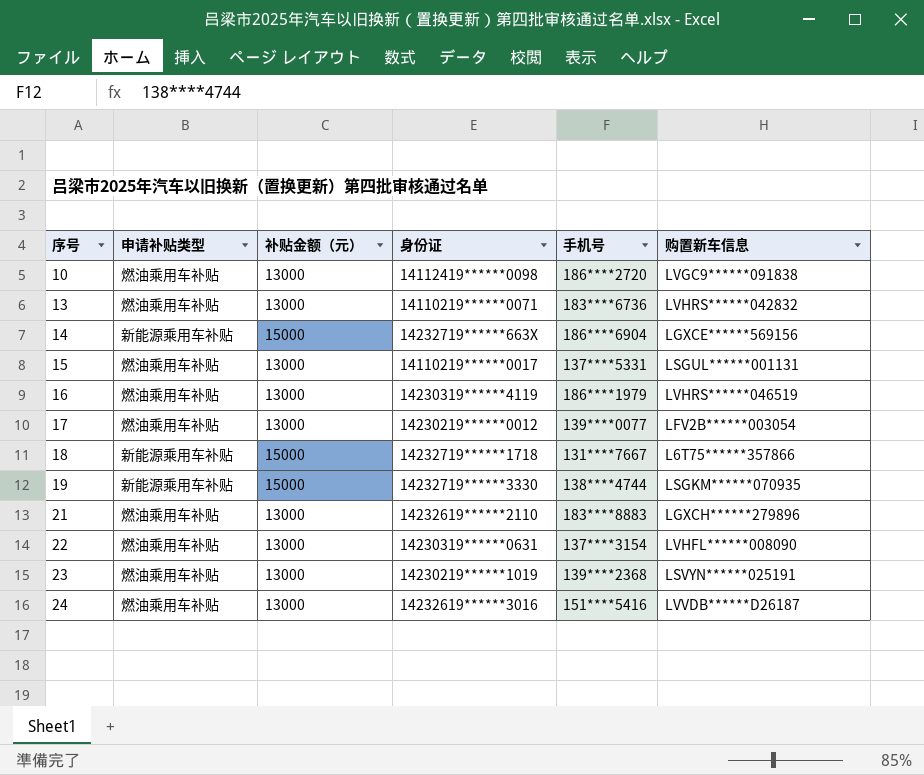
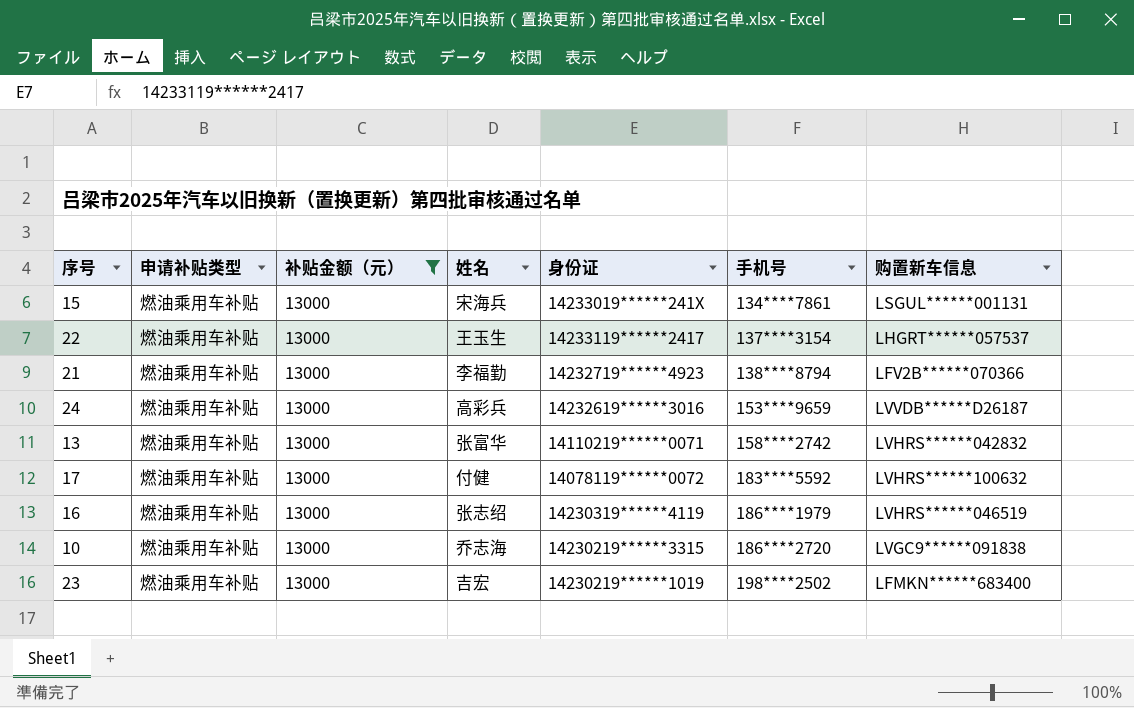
filter: none -> 补贴金额（元） = 13000
row order: 序号 ascending -> 手机号 ascending
column 姓名 | position: none -> 4
15 | 身份证: 14110219******0017 -> 14233019******241X
15 | 手机号: 137****5331 -> 134****7861
22 | 身份证: 14230319******0631 -> 14233119******2417
22 | 购置新车信息: LVHFL******008090 -> LHGRT******057537
21 | 身份证: 14232619******2110 -> 14232719******4923
21 | 手机号: 183****8883 -> 138****8794
21 | 购置新车信息: LGXCH******279896 -> LFV2B******070366
24 | 手机号: 151****5416 -> 153****9659
13 | 手机号: 183****6736 -> 158****2742
17 | 身份证: 14230219******0012 -> 14078119******0072
17 | 手机号: 139****0077 -> 183****5592
17 | 购置新车信息: LFV2B******003054 -> LVHRS******100632
10 | 身份证: 14112419******0098 -> 14230219******3315
23 | 手机号: 139****2368 -> 198****2502
23 | 购置新车信息: LSVYN******025191 -> LFMKN******683400

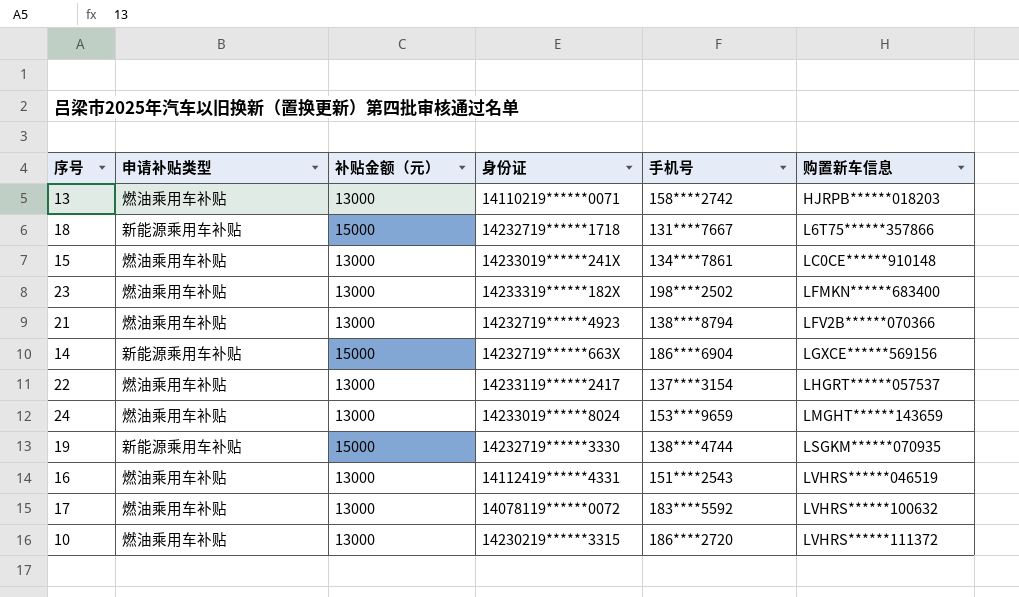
filter: 补贴金额（元） = 13000 -> none
row order: 手机号 ascending -> 购置新车信息 ascending
column 姓名 | position: 4 -> none
13 | 购置新车信息: LVHRS******042832 -> HJRPB******018203
15 | 购置新车信息: LSGUL******001131 -> LC0CE******910148
23 | 身份证: 14230219******1019 -> 14233319******182X
24 | 身份证: 14232619******3016 -> 14233019******8024
24 | 购置新车信息: LVVDB******D26187 -> LMGHT******143659
16 | 身份证: 14230319******4119 -> 14112419******4331
16 | 手机号: 186****1979 -> 151****2543
10 | 购置新车信息: LVGC9******091838 -> LVHRS******111372

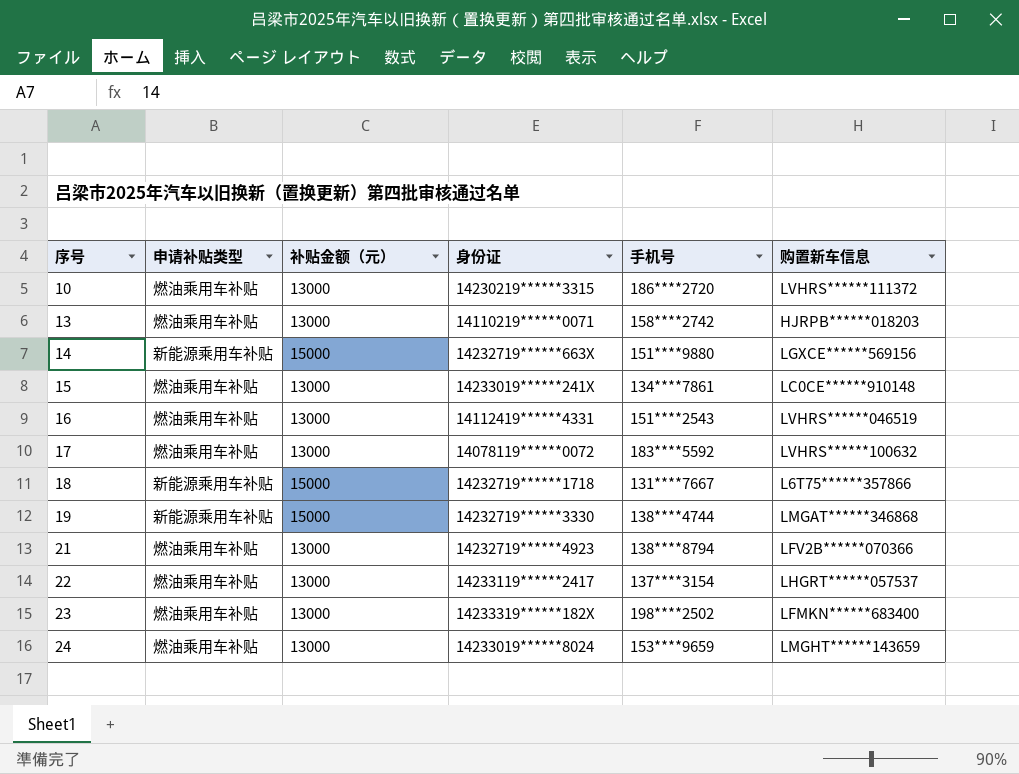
row order: 购置新车信息 ascending -> 序号 ascending
14 | 手机号: 186****6904 -> 151****9880
19 | 购置新车信息: LSGKM******070935 -> LMGAT******346868

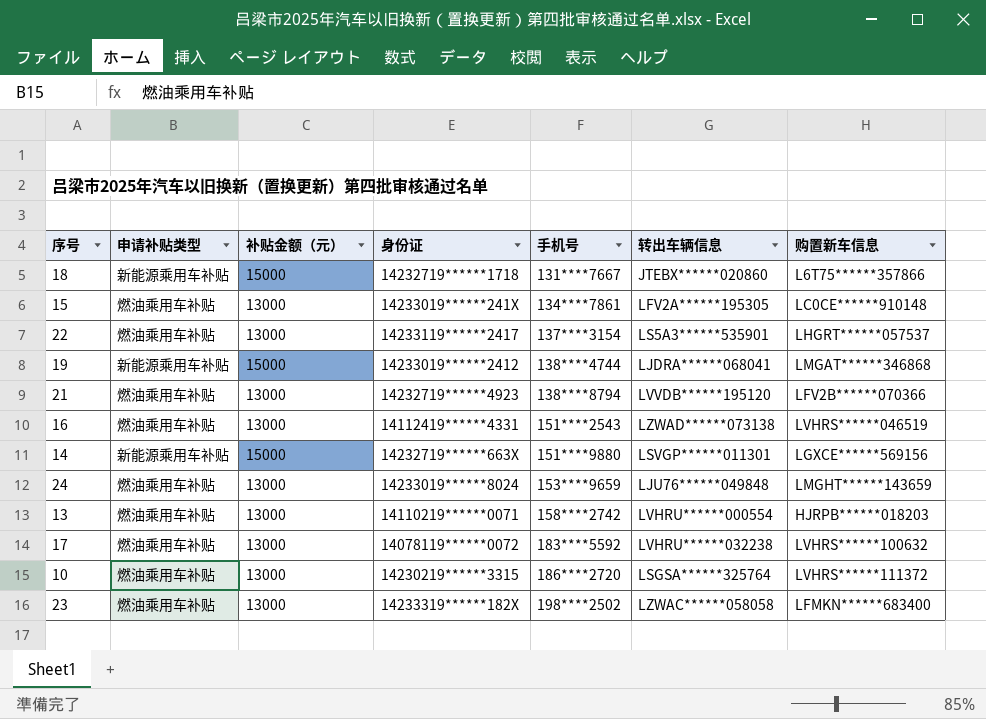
row order: 序号 ascending -> 手机号 ascending
column 转出车辆信息 | position: none -> 6
19 | 身份证: 14232719******3330 -> 14233019******2412

